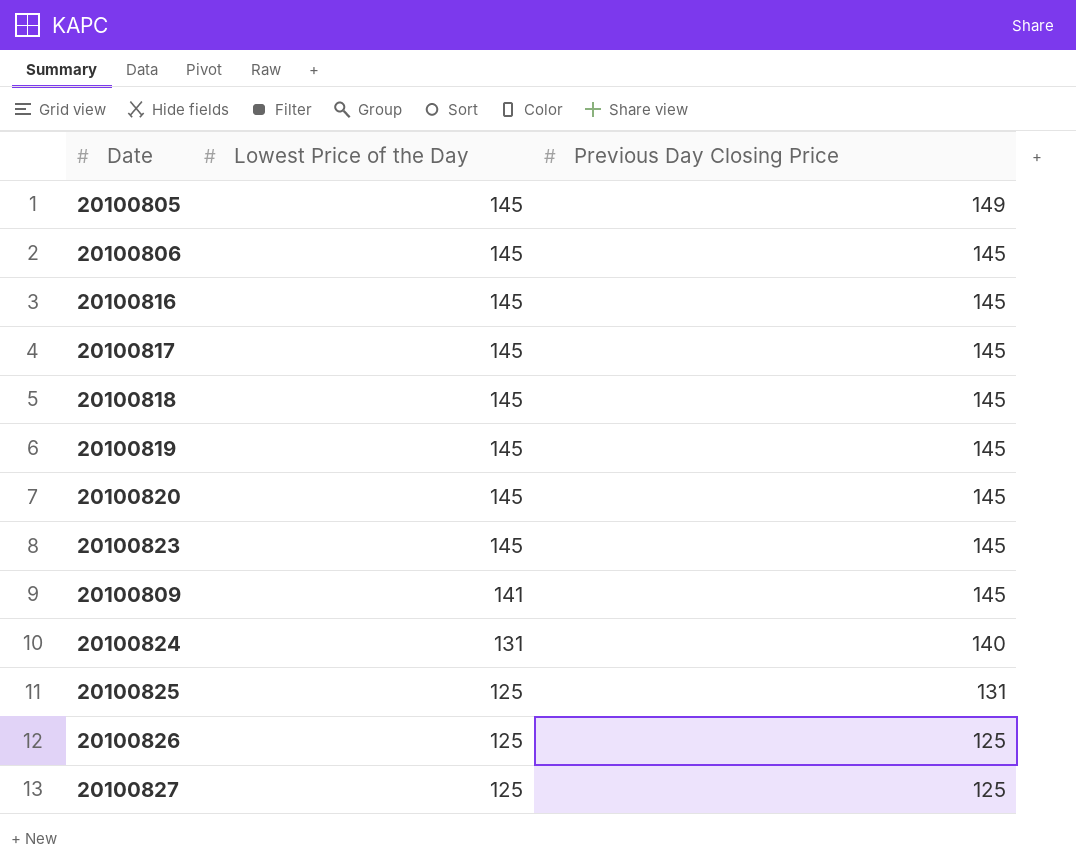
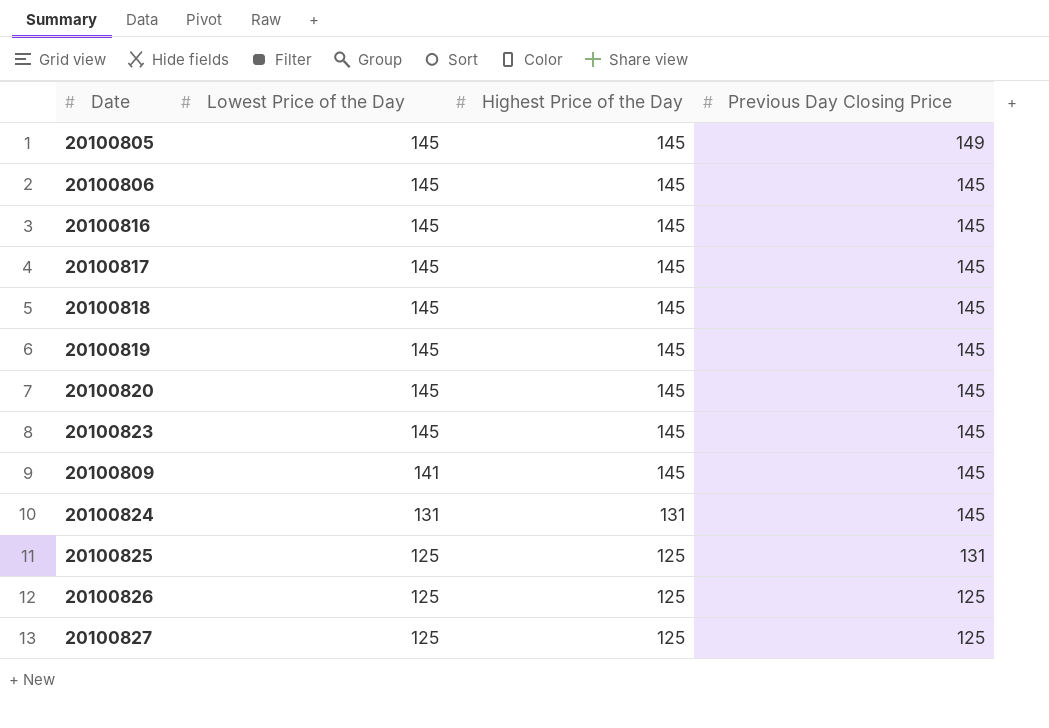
column Highest Price of the Day | position: none -> 3
20100824 | Previous Day Closing Price: 140 -> 145

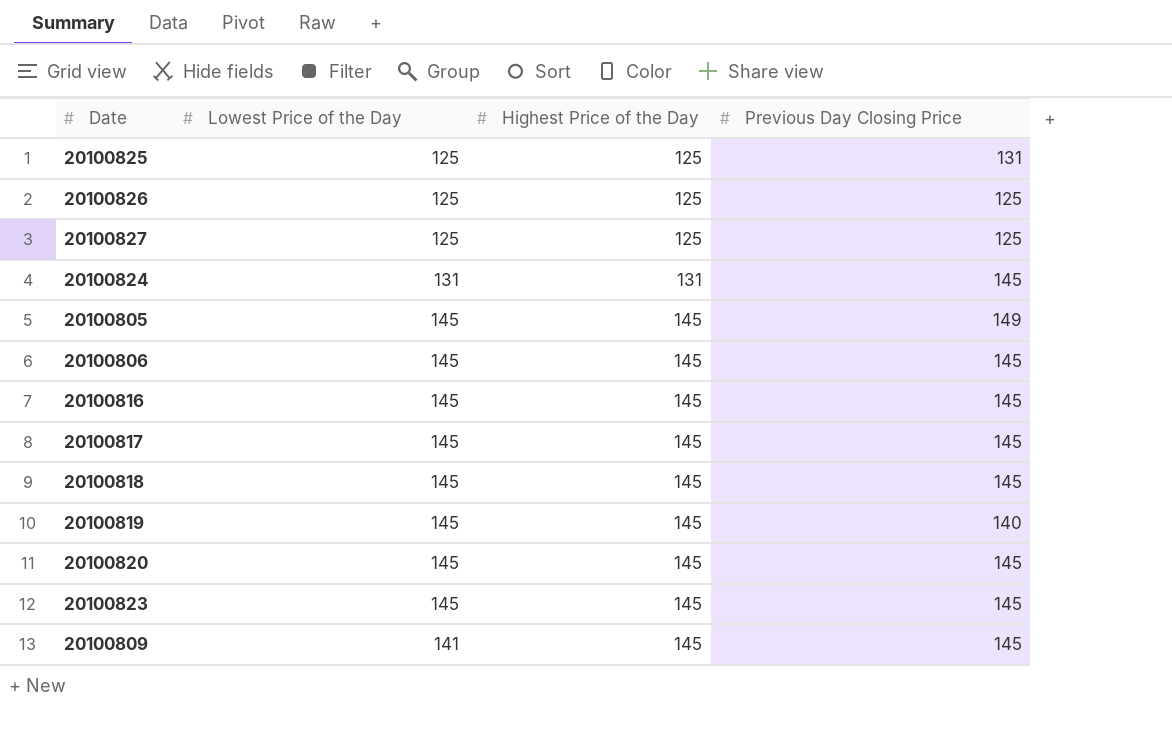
row order: Lowest Price of the Day descending -> Highest Price of the Day ascending
20100819 | Previous Day Closing Price: 145 -> 140

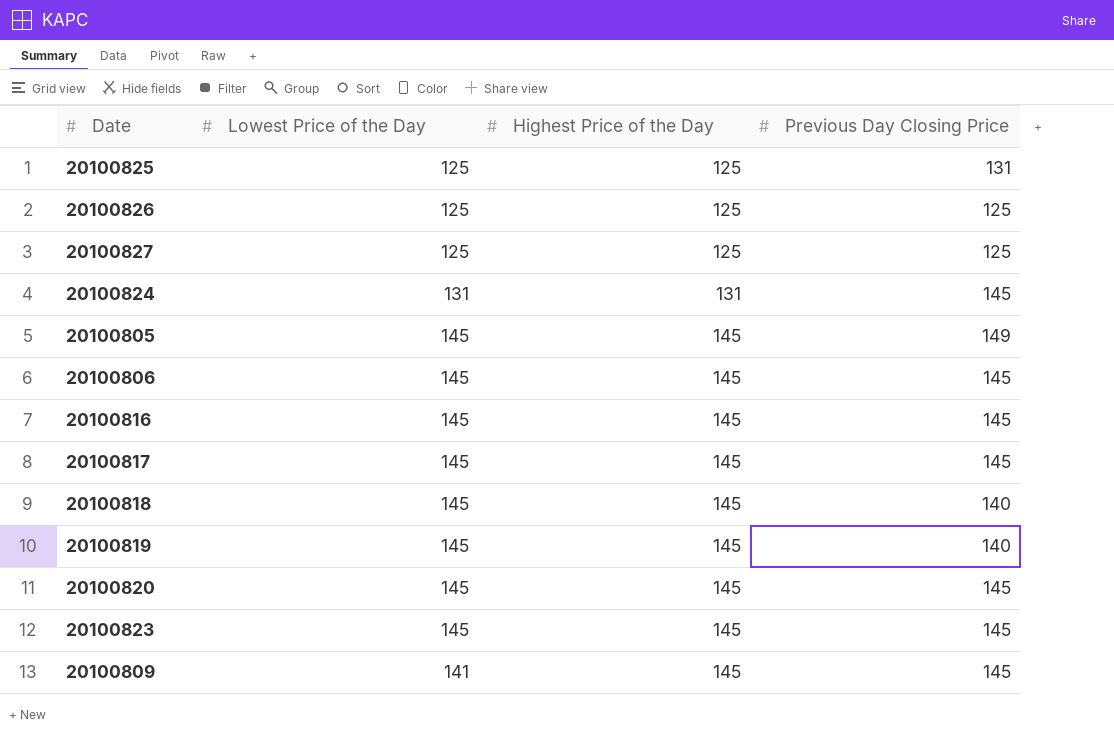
20100818 | Previous Day Closing Price: 145 -> 140

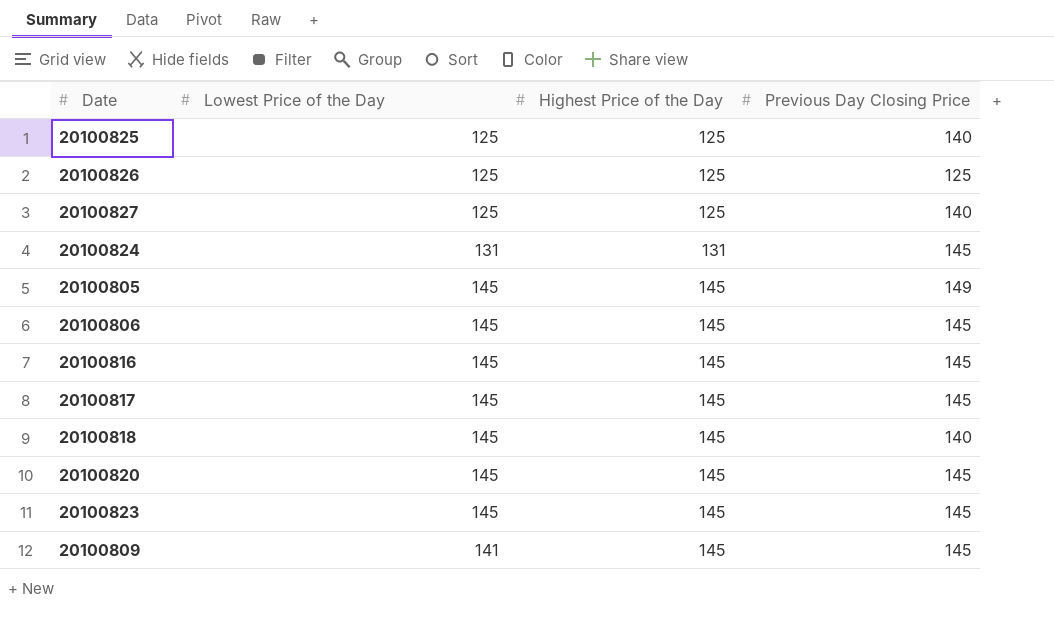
row 20100819: 145 | 145 | 140 -> none
20100825 | Previous Day Closing Price: 131 -> 140
20100827 | Previous Day Closing Price: 125 -> 140

